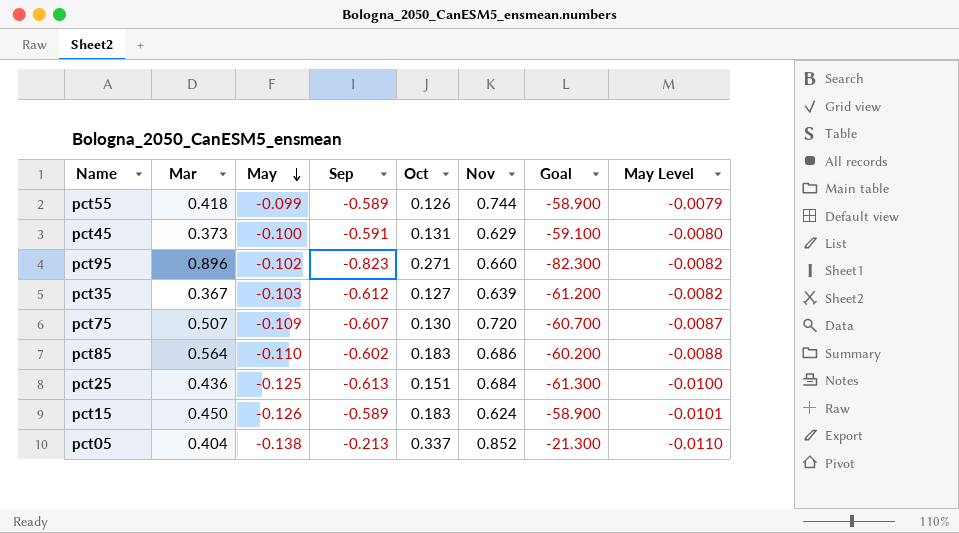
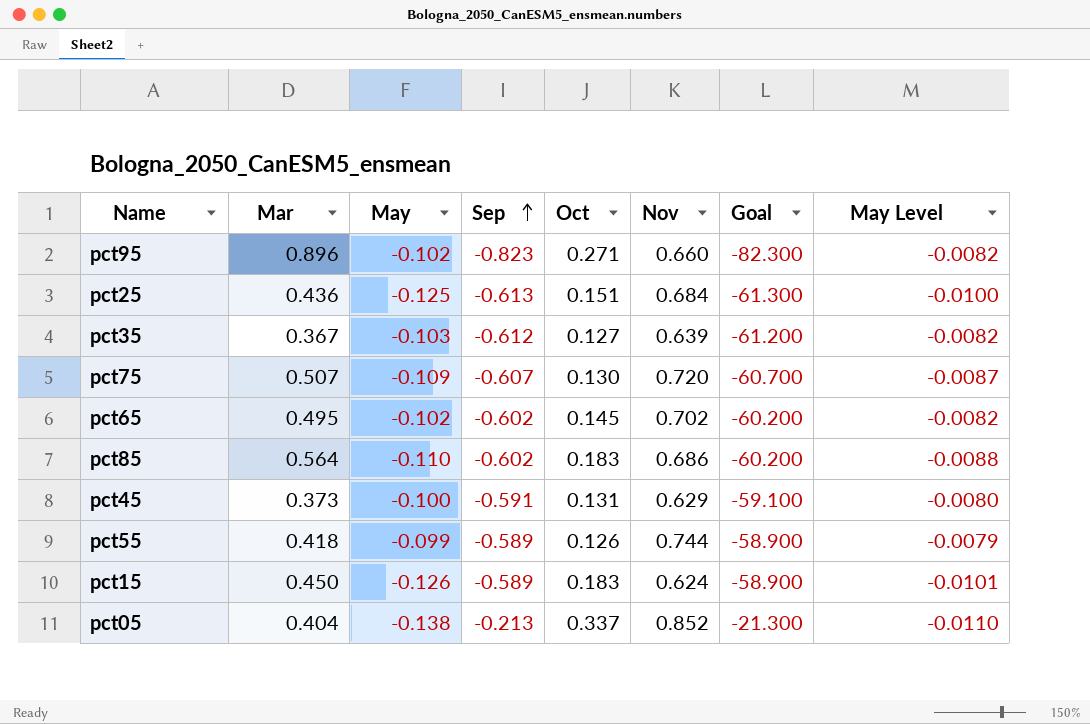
row order: May descending -> Sep ascending
row pct65: none -> 0.495 | -0.102 | -0.602 | 0.145 | 0.702 | -60.200 | -0.0082

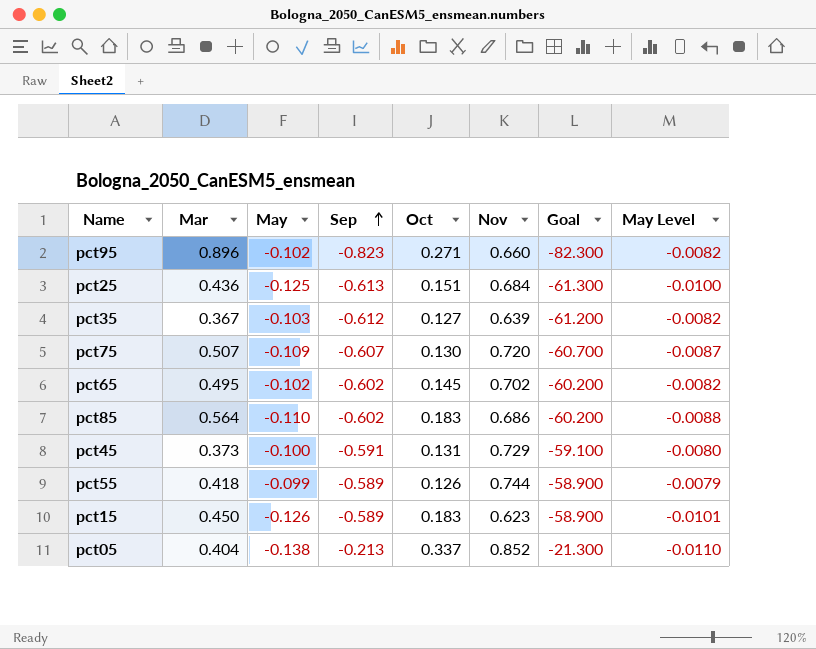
pct45 | Nov: 0.629 -> 0.729
pct15 | Nov: 0.624 -> 0.623

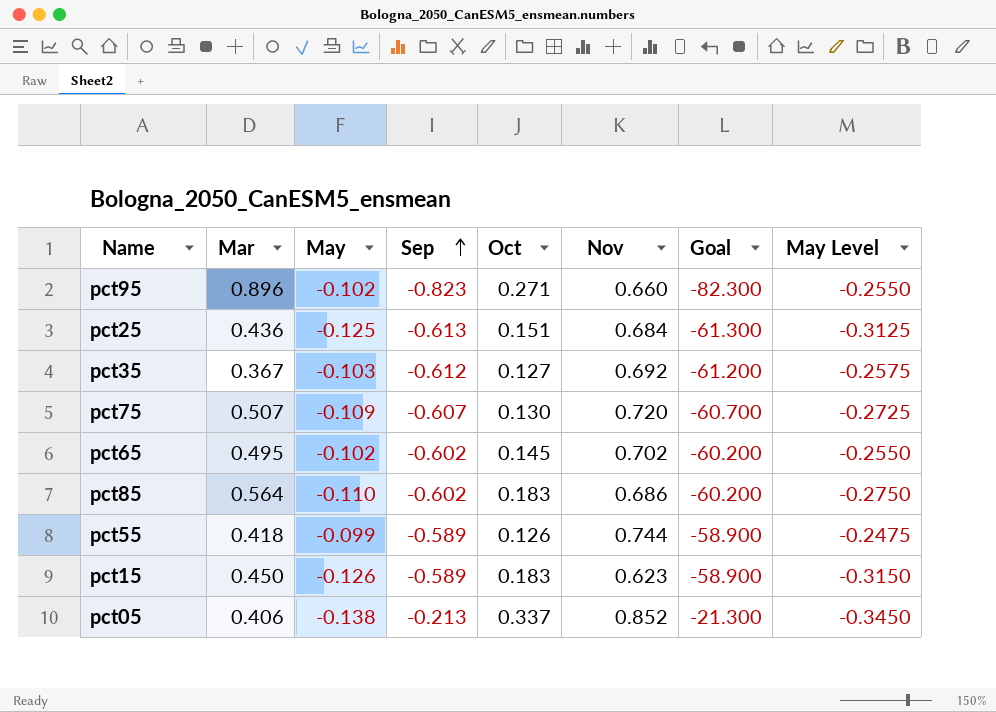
column May Level | formula: [May] * 0.08 -> [May] * 2.5
row pct45: 0.373 | -0.100 | -0.591 | 0.131 | 0.729 | -59.100 | -0.0080 -> none
pct35 | Nov: 0.639 -> 0.692
pct05 | Mar: 0.404 -> 0.406

